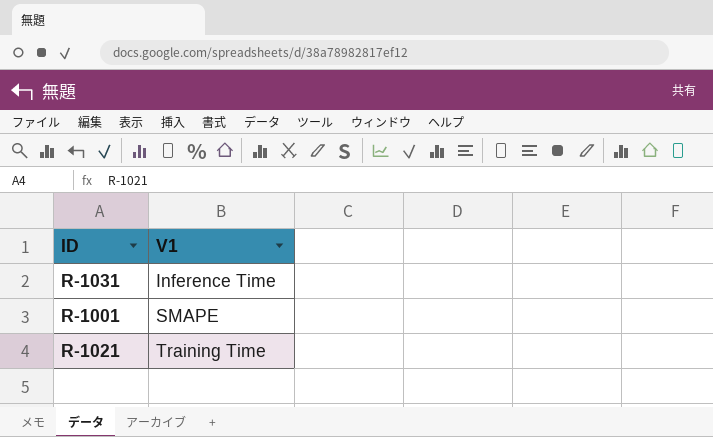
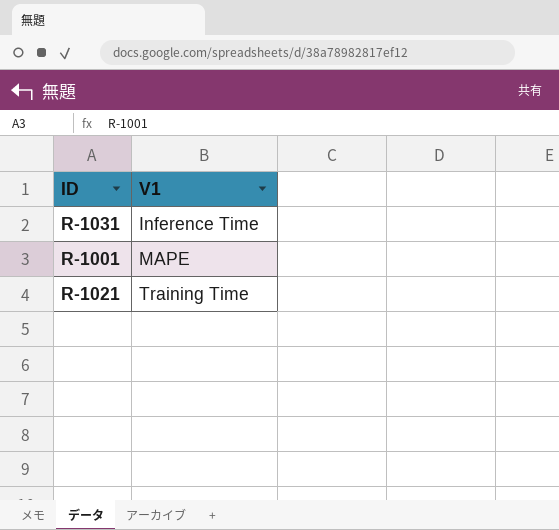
R-1001 | V1: SMAPE -> MAPE

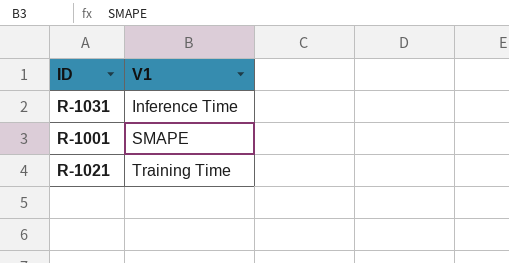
R-1001 | V1: MAPE -> SMAPE

